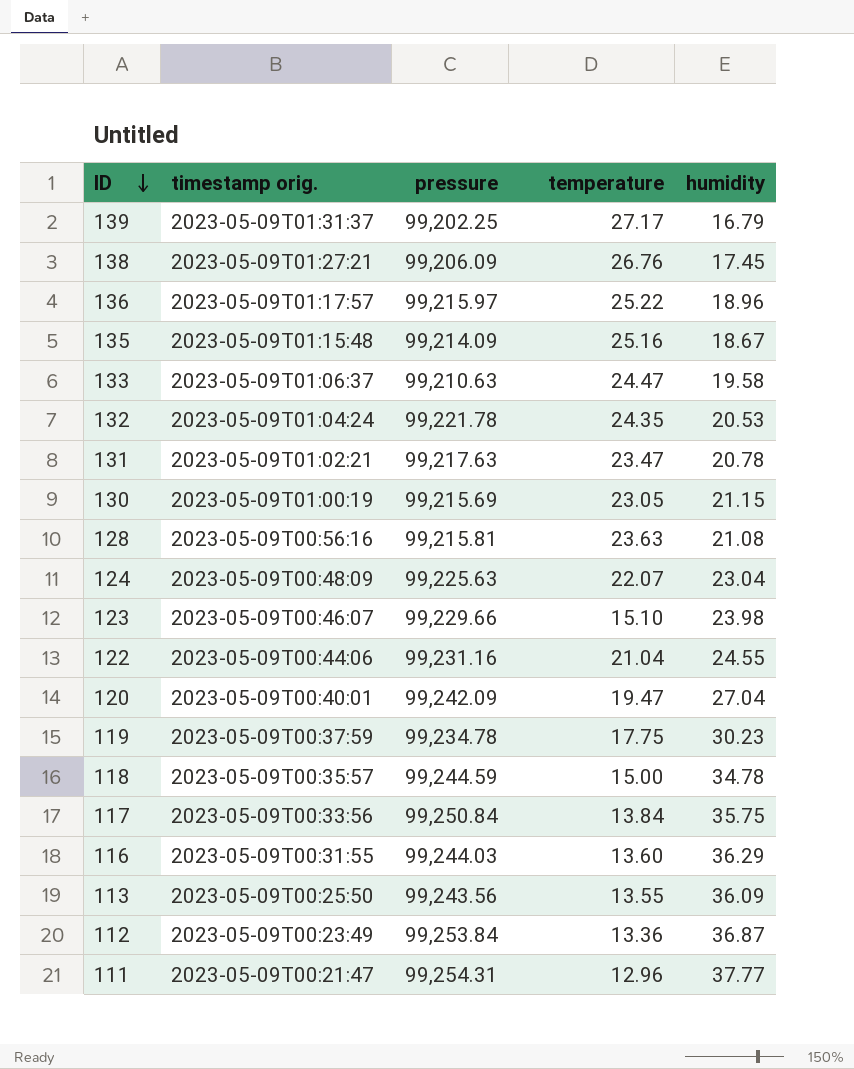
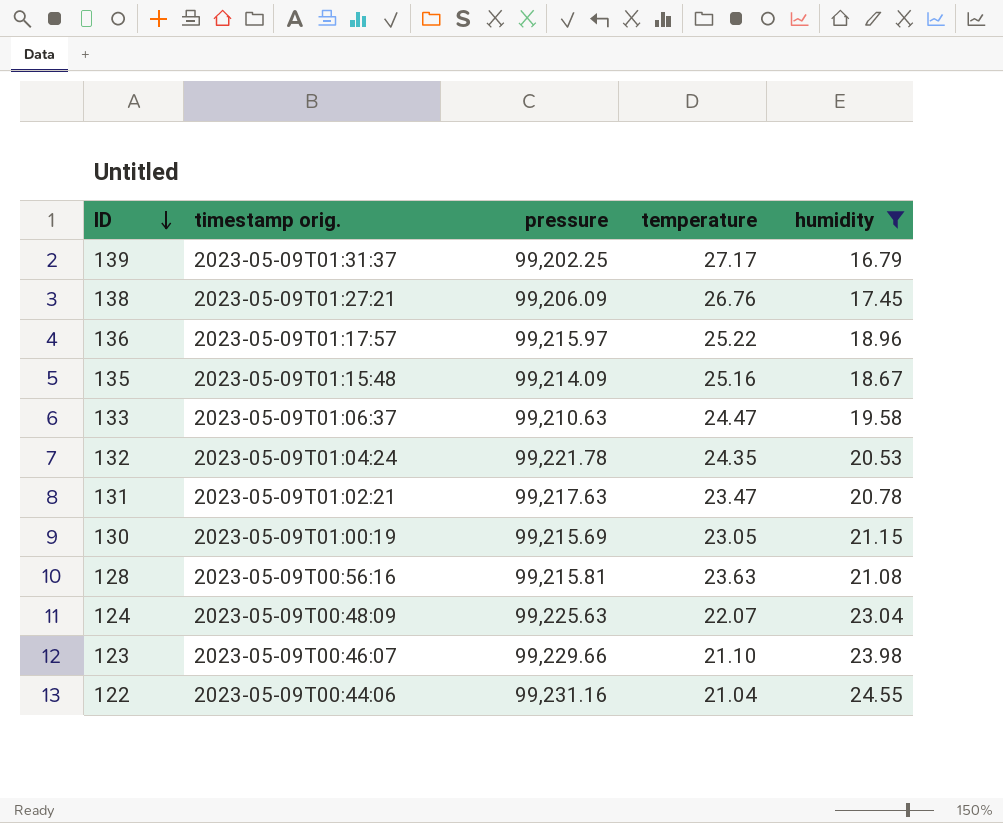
filter: none -> humidity <= 24.55
123 | temperature: 15.10 -> 21.10

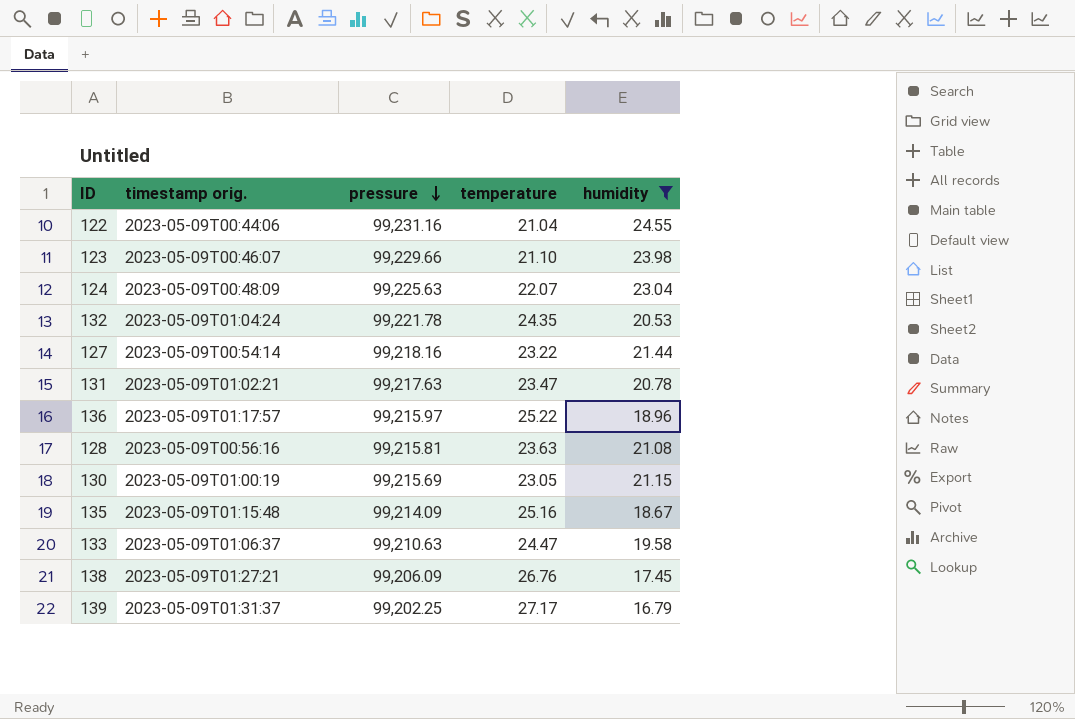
row order: ID descending -> pressure descending
row 127: none -> 2023-05-09T00:54:14 | 99,218.16 | 23.22 | 21.44

